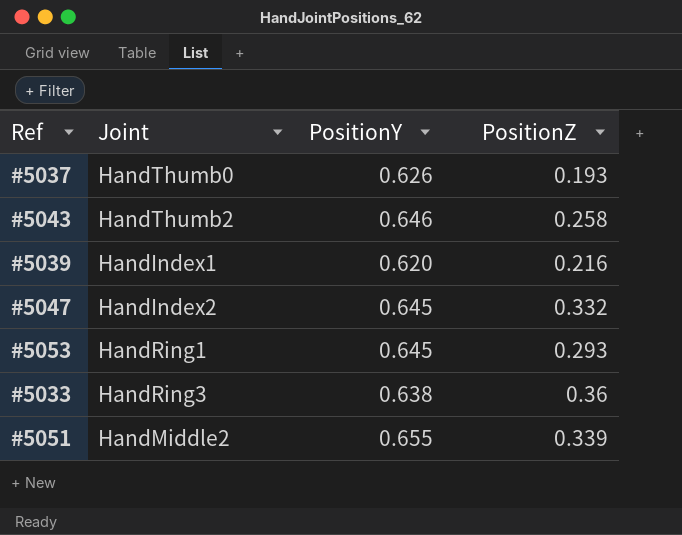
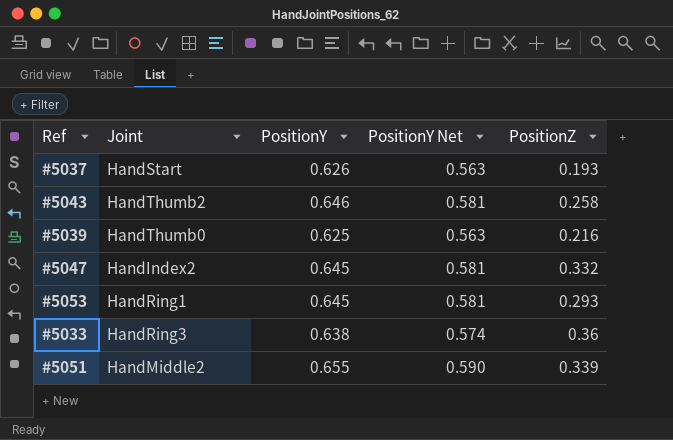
column PositionY Net | formula: none -> [PositionY] * 0.9
#5037 | Joint: HandThumb0 -> HandStart
#5039 | Joint: HandIndex1 -> HandThumb0
#5039 | PositionY: 0.620 -> 0.625

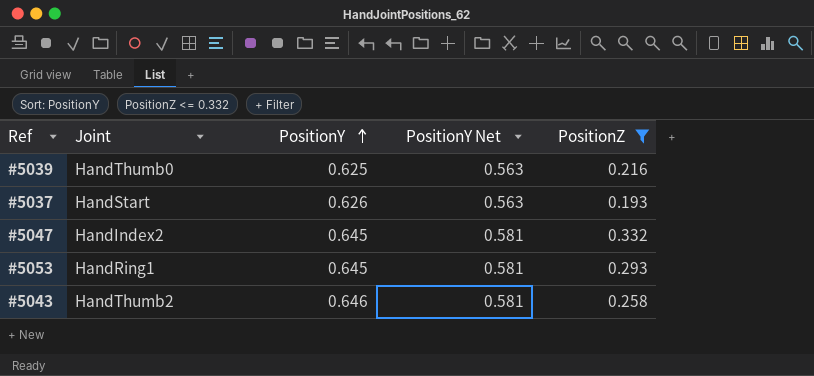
filter: none -> PositionZ <= 0.332
row order: none -> PositionY ascending

